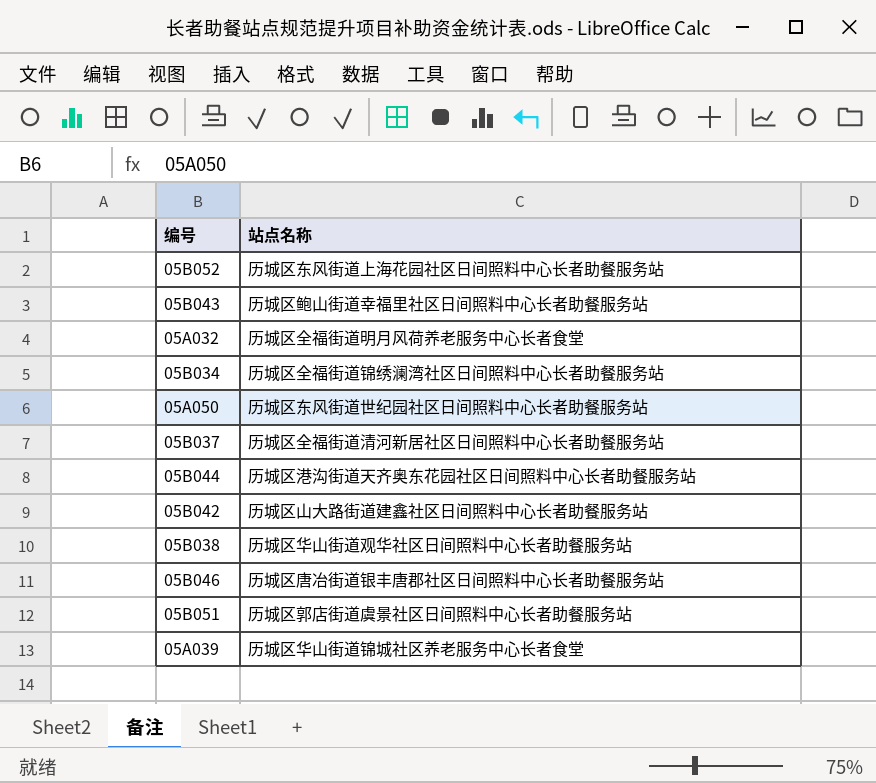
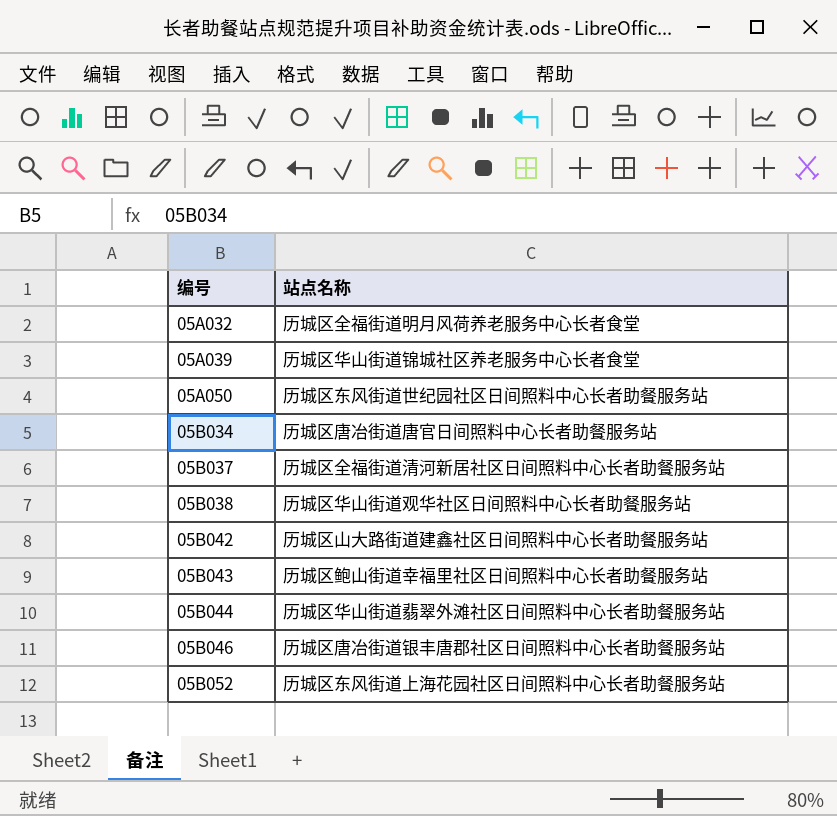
row order: none -> 编号 ascending
row 05B051: 历城区郭店街道虞景社区日间照料中心长者助餐服务站 -> none
05B034 | 站点名称: 历城区全福街道锦绣澜湾社区日间照料中心长者助餐服务站 -> 历城区唐冶街道唐官日间照料中心长者助餐服务站
05B044 | 站点名称: 历城区港沟街道天齐奥东花园社区日间照料中心长者助餐服务站 -> 历城区华山街道翡翠外滩社区日间照料中心长者助餐服务站

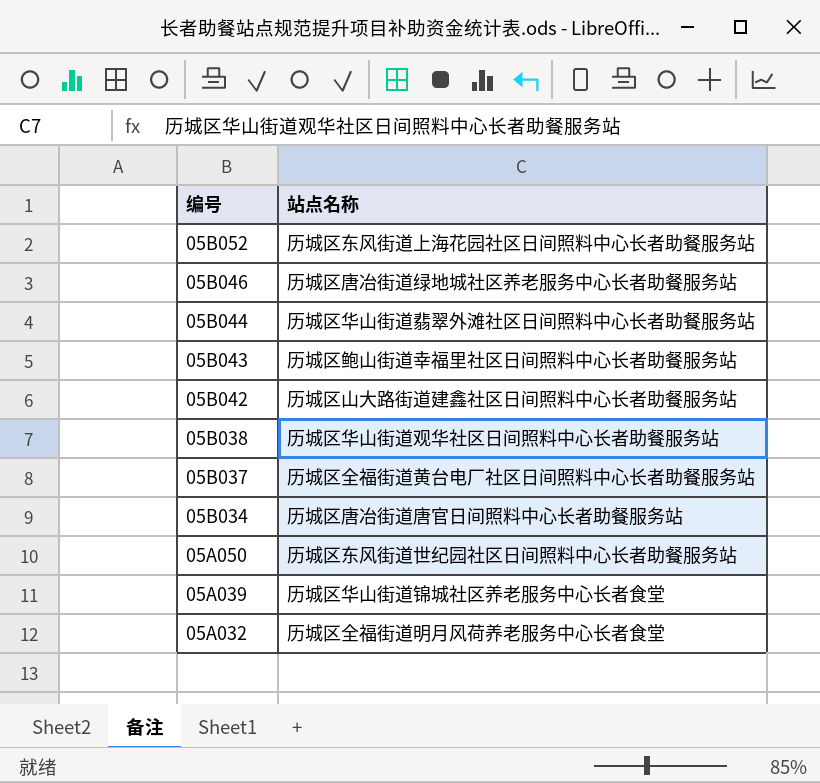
row order: 编号 ascending -> 编号 descending
05B046 | 站点名称: 历城区唐冶街道银丰唐郡社区日间照料中心长者助餐服务站 -> 历城区唐冶街道绿地城社区养老服务中心长者助餐服务站
05B037 | 站点名称: 历城区全福街道清河新居社区日间照料中心长者助餐服务站 -> 历城区全福街道黄台电厂社区日间照料中心长者助餐服务站

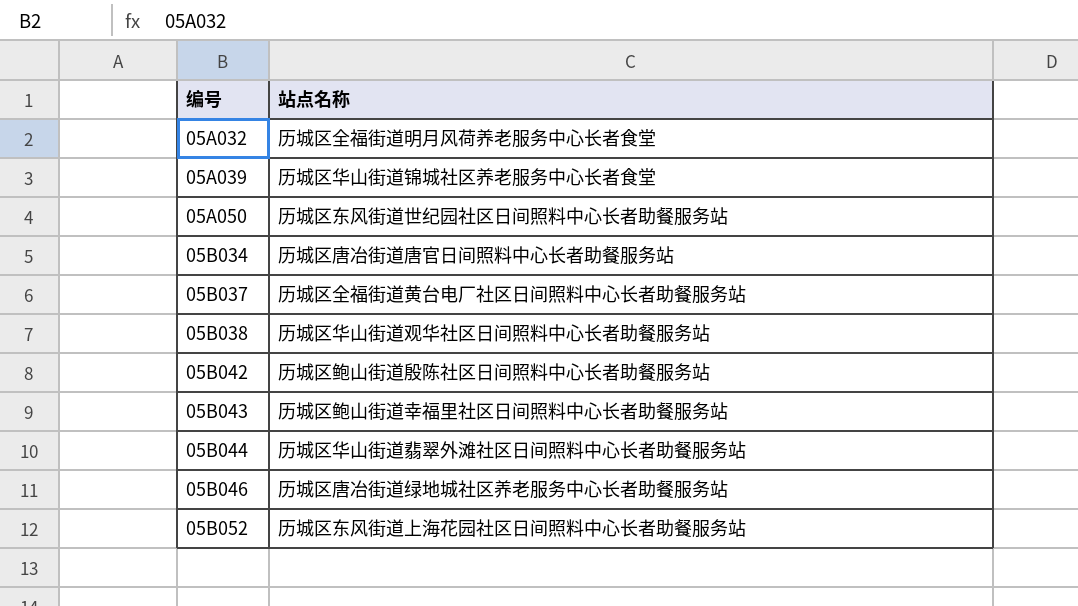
row order: 编号 descending -> 编号 ascending
05B042 | 站点名称: 历城区山大路街道建鑫社区日间照料中心长者助餐服务站 -> 历城区鲍山街道殷陈社区日间照料中心长者助餐服务站

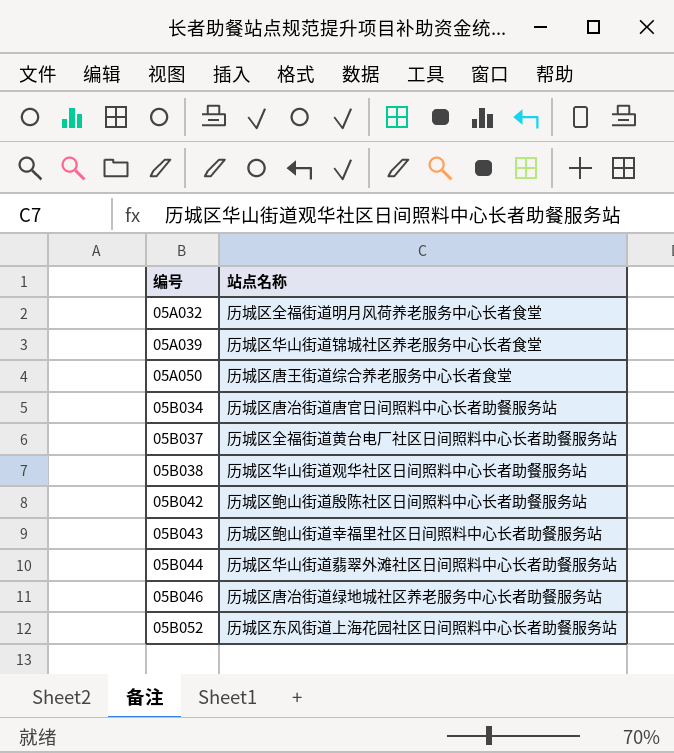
05A050 | 站点名称: 历城区东风街道世纪园社区日间照料中心长者助餐服务站 -> 历城区唐王街道综合养老服务中心长者食堂

